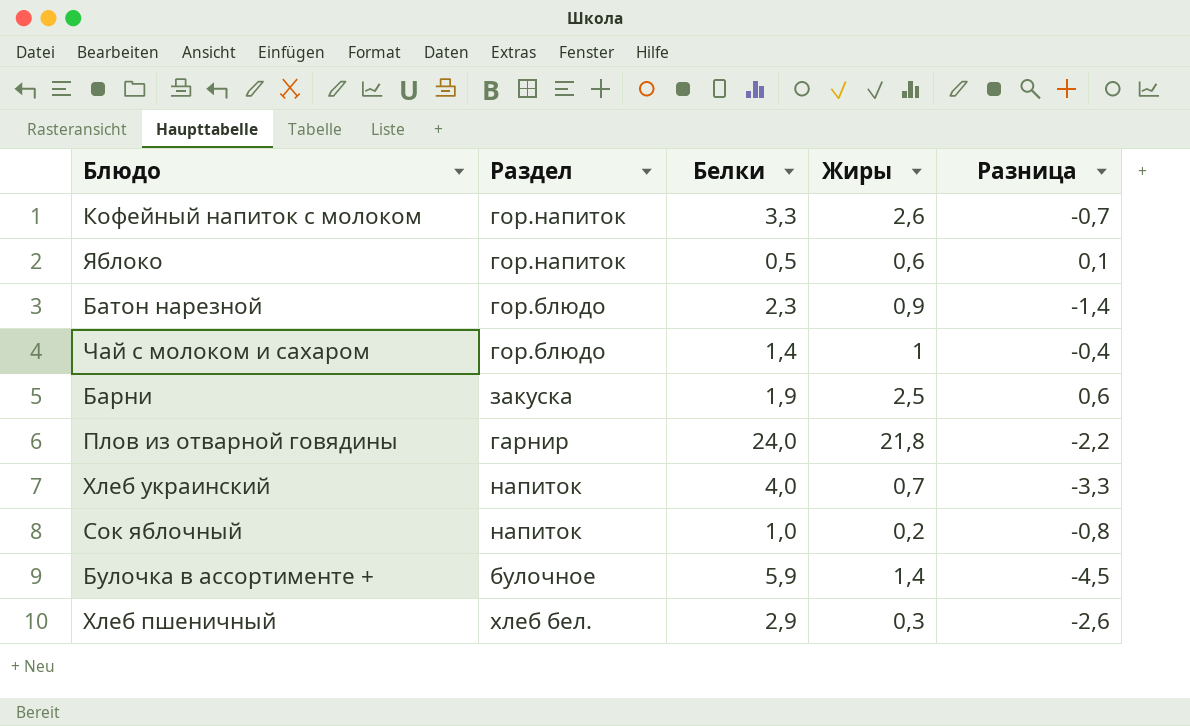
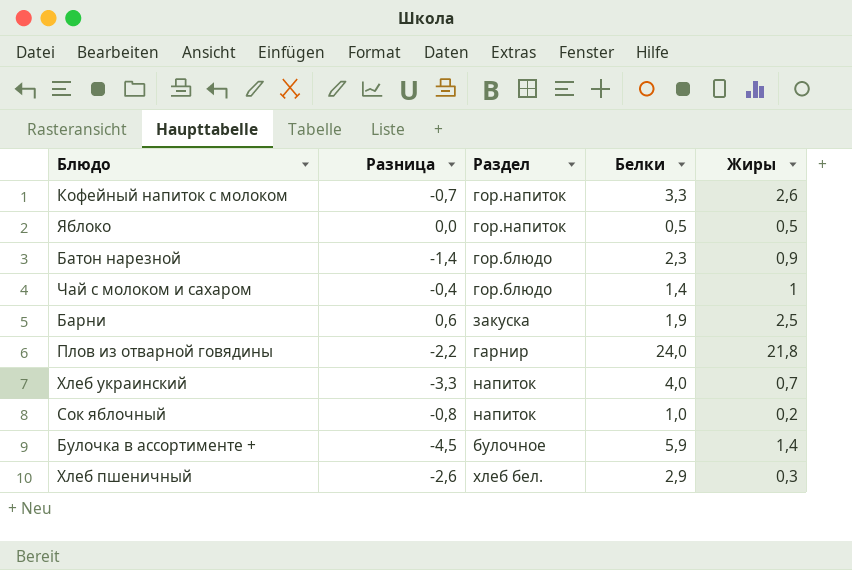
column Разница | position: 5 -> 2
Яблоко | Разница: 0,1 -> 0,0
Яблоко | Жиры: 0,6 -> 0,5

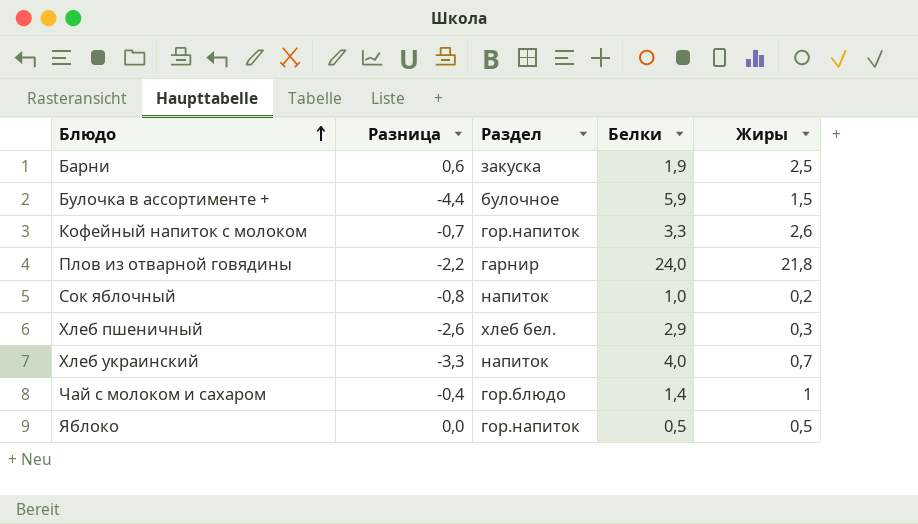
row order: none -> Блюдо ascending
row Батон нарезной: -1,4 | гор.блюдо | 2,3 | 0,9 -> none
Булочка в ассортименте + | Разница: -4,5 -> -4,4
Булочка в ассортименте + | Жиры: 1,4 -> 1,5

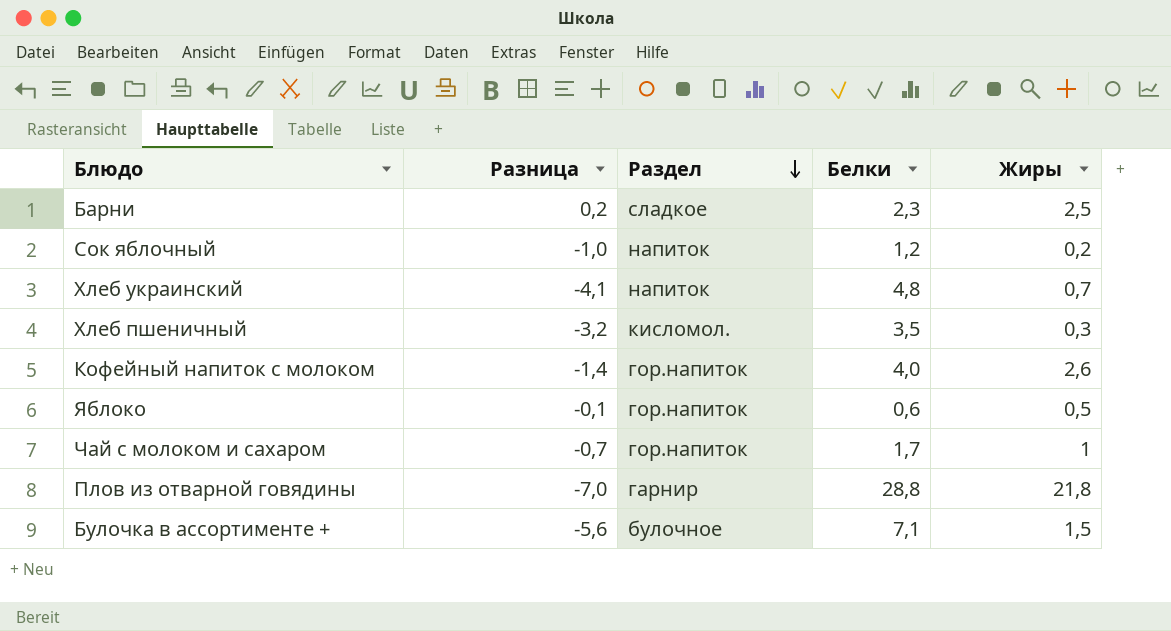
row order: Блюдо ascending -> Раздел descending
Барни | Разница: 0,6 -> 0,2
Барни | Раздел: закуска -> сладкое
Барни | Белки: 1,9 -> 2,3
Сок яблочный | Разница: -0,8 -> -1,0
Сок яблочный | Белки: 1,0 -> 1,2
Хлеб украинский | Разница: -3,3 -> -4,1
Хлеб украинский | Белки: 4,0 -> 4,8
Хлеб пшеничный | Разница: -2,6 -> -3,2
Хлеб пшеничный | Раздел: хлеб бел. -> кисломол.
Хлеб пшеничный | Белки: 2,9 -> 3,5
Кофейный напиток с молоком | Разница: -0,7 -> -1,4
Кофейный напиток с молоком | Белки: 3,3 -> 4,0
Яблоко | Разница: 0,0 -> -0,1
Яблоко | Белки: 0,5 -> 0,6
Чай с молоком и сахаром | Разница: -0,4 -> -0,7
Чай с молоком и сахаром | Раздел: гор.блюдо -> гор.напиток
Чай с молоком и сахаром | Белки: 1,4 -> 1,7
Плов из отварной говядины | Разница: -2,2 -> -7,0
Плов из отварной говядины | Белки: 24,0 -> 28,8
Булочка в ассортименте + | Разница: -4,4 -> -5,6
Булочка в ассортименте + | Белки: 5,9 -> 7,1

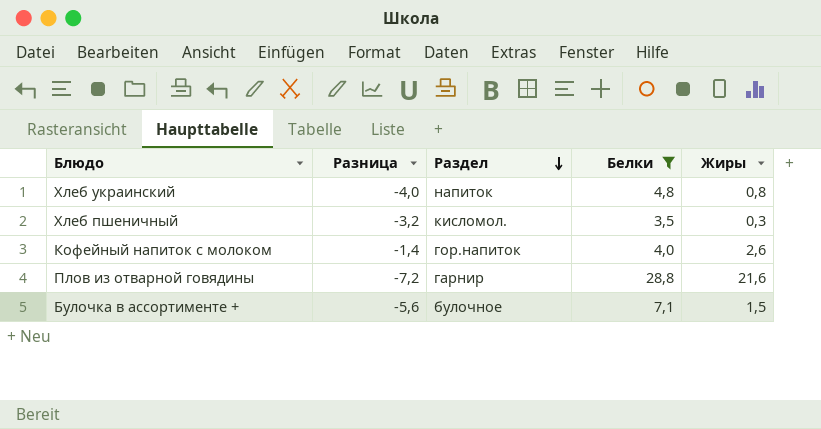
filter: none -> Белки >= 3,5
Хлеб украинский | Разница: -4,1 -> -4,0
Хлеб украинский | Жиры: 0,7 -> 0,8
Плов из отварной говядины | Разница: -7,0 -> -7,2
Плов из отварной говядины | Жиры: 21,8 -> 21,6

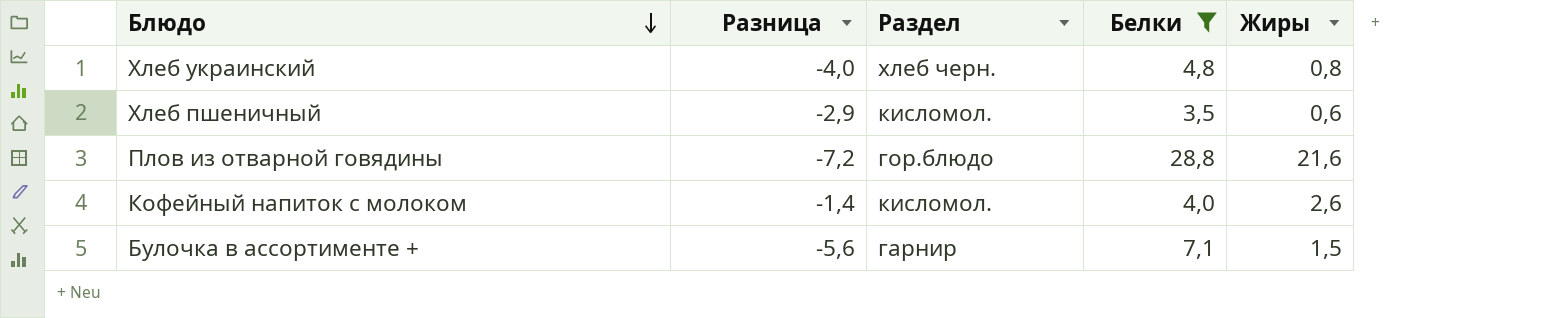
row order: Раздел descending -> Блюдо descending
Хлеб украинский | Раздел: напиток -> хлеб черн.
Хлеб пшеничный | Разница: -3,2 -> -2,9
Хлеб пшеничный | Жиры: 0,3 -> 0,6
Плов из отварной говядины | Раздел: гарнир -> гор.блюдо
Кофейный напиток с молоком | Раздел: гор.напиток -> кисломол.
Булочка в ассортименте + | Раздел: булочное -> гарнир

